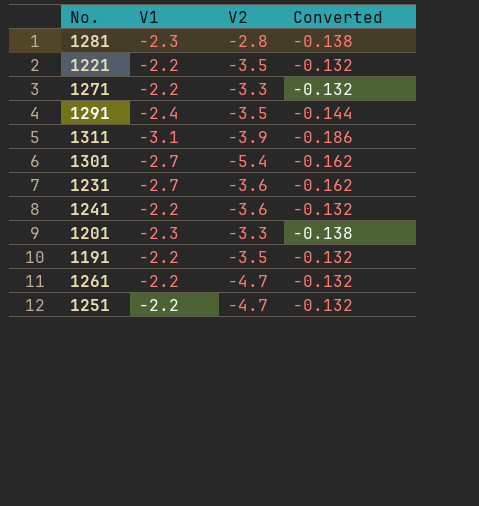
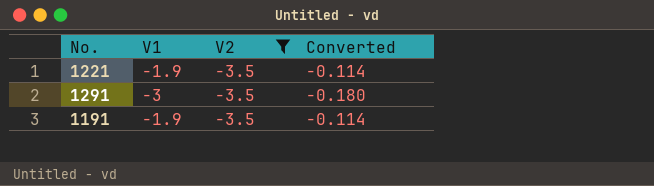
filter: none -> V2 = -3.5
1221 | V1: -2.2 -> -1.9
1221 | Converted: -0.132 -> -0.114
1291 | V1: -2.4 -> -3
1291 | Converted: -0.144 -> -0.180
1191 | V1: -2.2 -> -1.9
1191 | Converted: -0.132 -> -0.114

